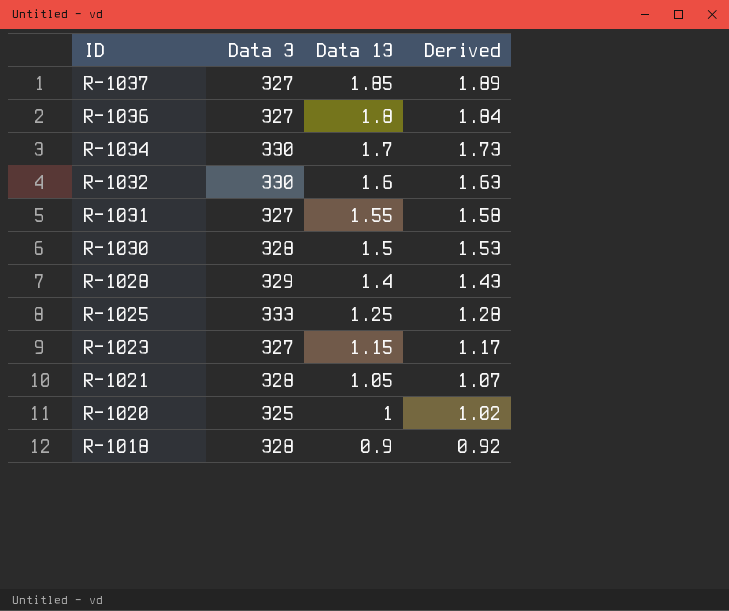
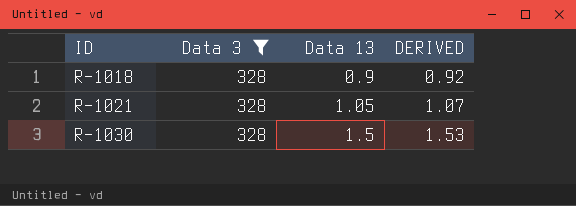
filter: none -> Data 3 = 328
row order: ID descending -> ID ascending
column name: Derived -> DERIVED

